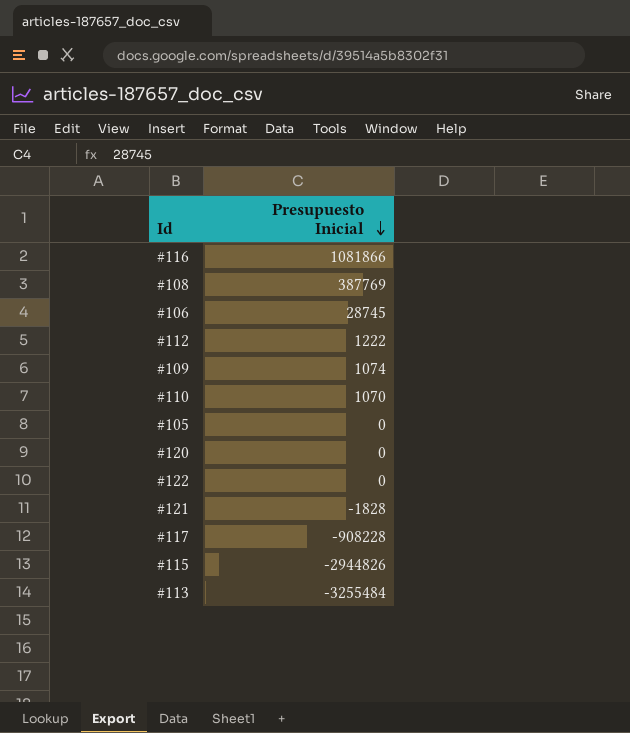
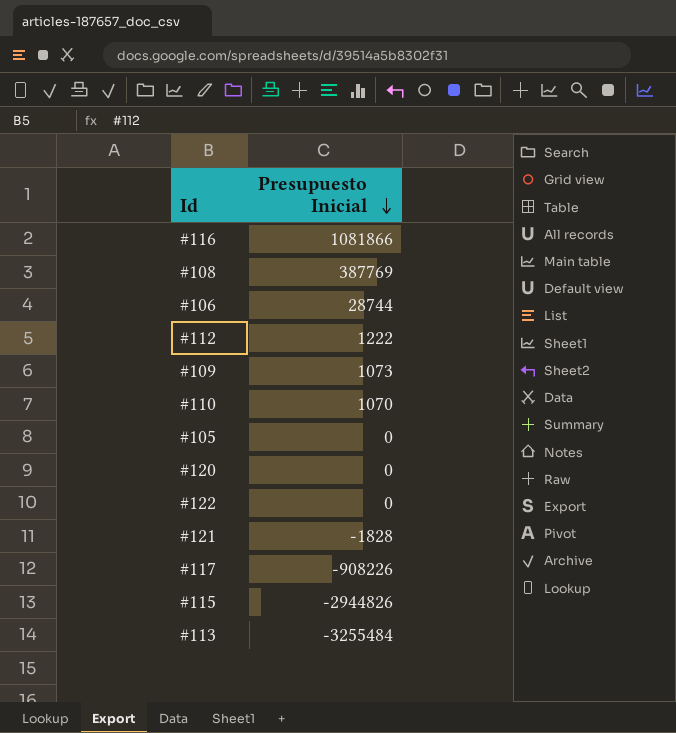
#106 | Presupuesto Inicial: 28745 -> 28744
#109 | Presupuesto Inicial: 1074 -> 1073
#117 | Presupuesto Inicial: -908228 -> -908226

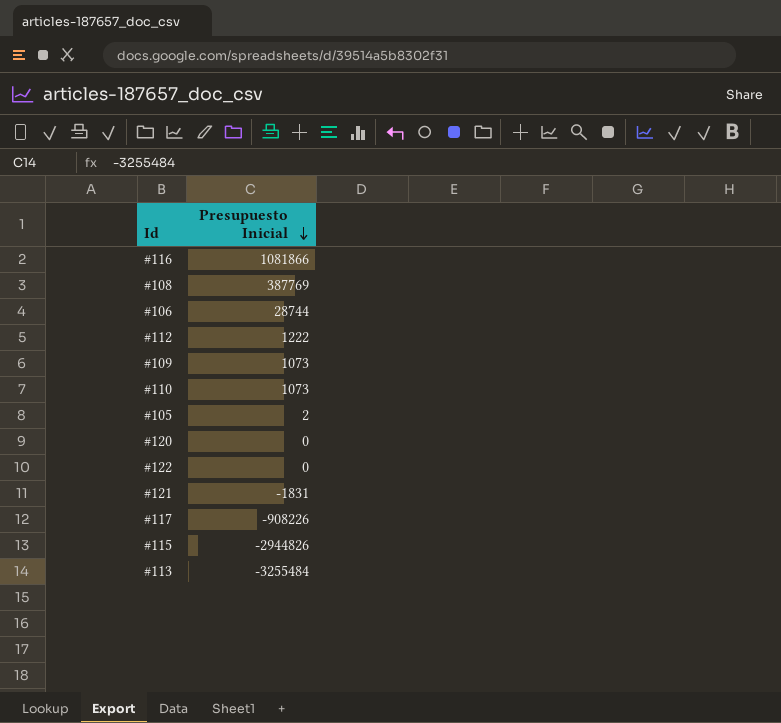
#110 | Presupuesto Inicial: 1070 -> 1073
#105 | Presupuesto Inicial: 0 -> 2
#121 | Presupuesto Inicial: -1828 -> -1831

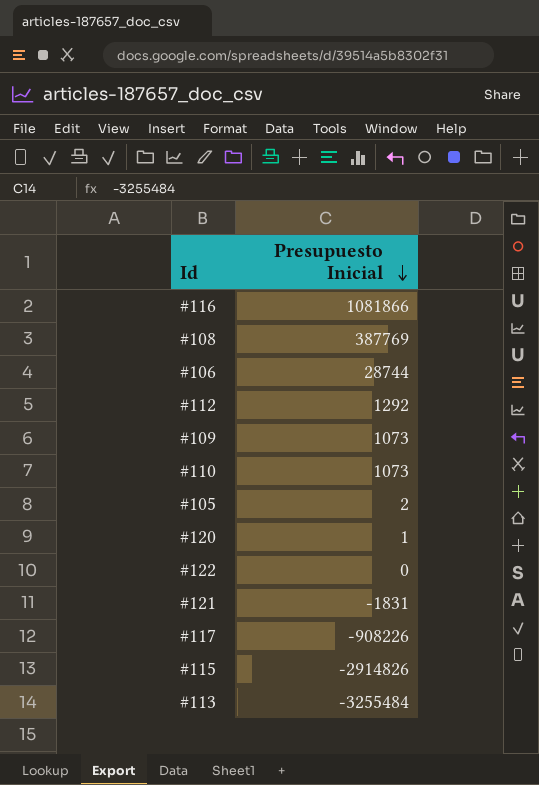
#112 | Presupuesto Inicial: 1222 -> 1292
#120 | Presupuesto Inicial: 0 -> 1
#115 | Presupuesto Inicial: -2944826 -> -2914826

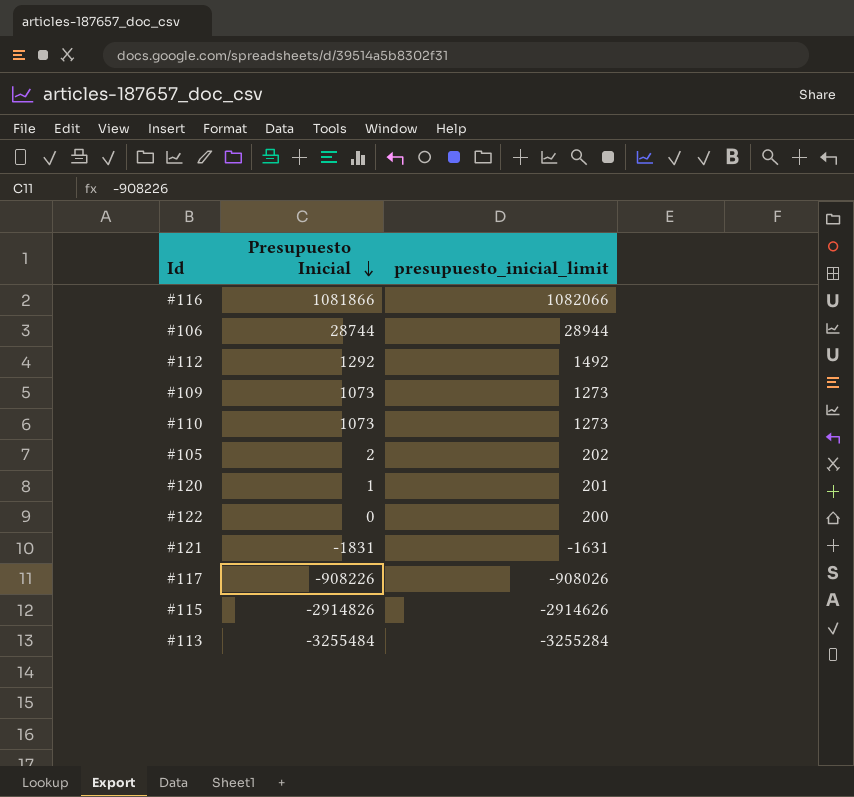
column presupuesto_inicial_limit | formula: none -> [Presupuesto Inicial] + 200
row #108: 387769 -> none

